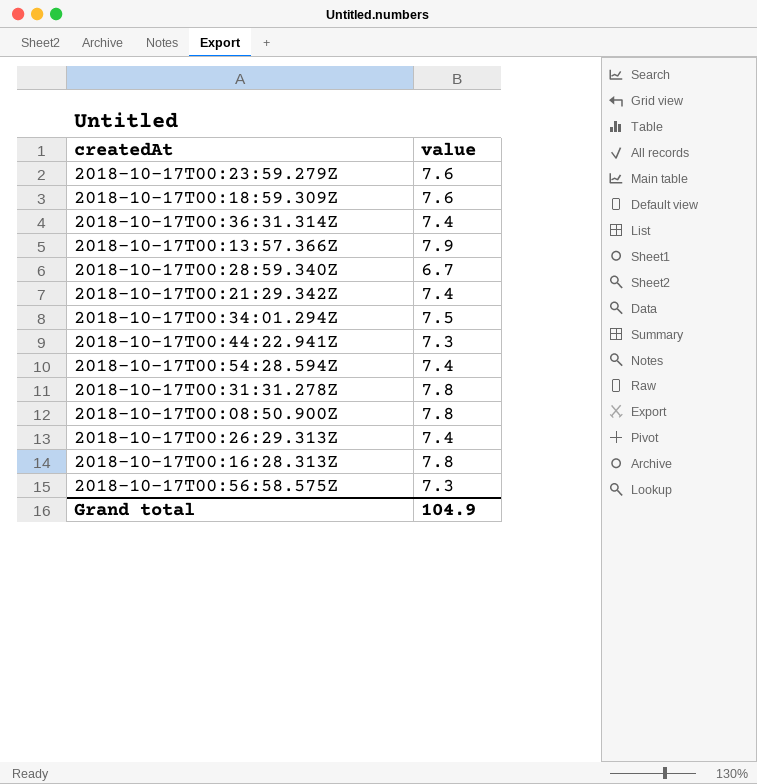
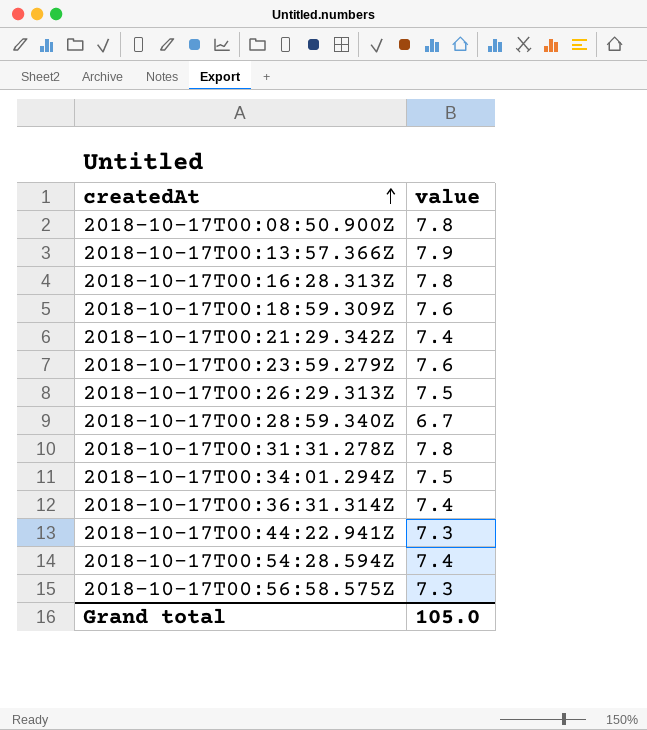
row order: none -> createdAt ascending
2018-10-17T00:26:29.313Z | value: 7.4 -> 7.5
Grand total | value: 104.9 -> 105.0

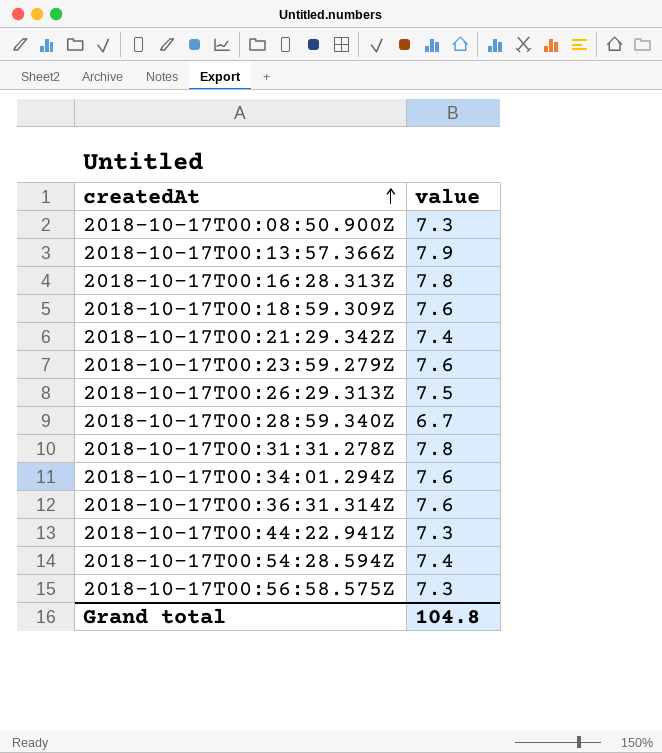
2018-10-17T00:08:50.900Z | value: 7.8 -> 7.3
2018-10-17T00:34:01.294Z | value: 7.5 -> 7.6
2018-10-17T00:36:31.314Z | value: 7.4 -> 7.6
Grand total | value: 105.0 -> 104.8

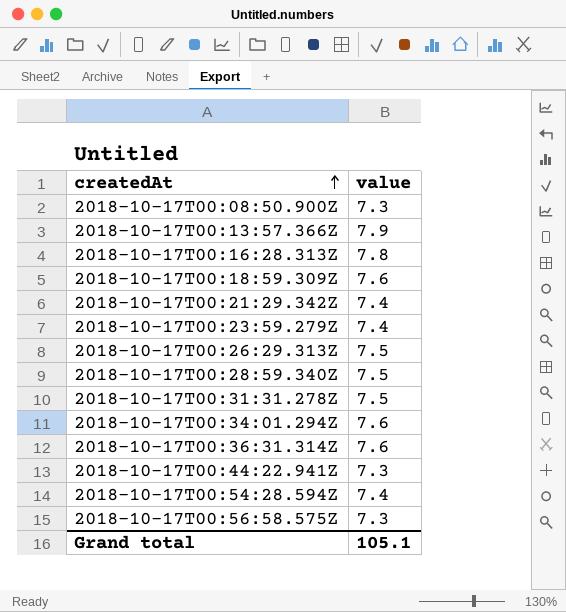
2018-10-17T00:23:59.279Z | value: 7.6 -> 7.4
2018-10-17T00:28:59.340Z | value: 6.7 -> 7.5
2018-10-17T00:31:31.278Z | value: 7.8 -> 7.5
Grand total | value: 104.8 -> 105.1

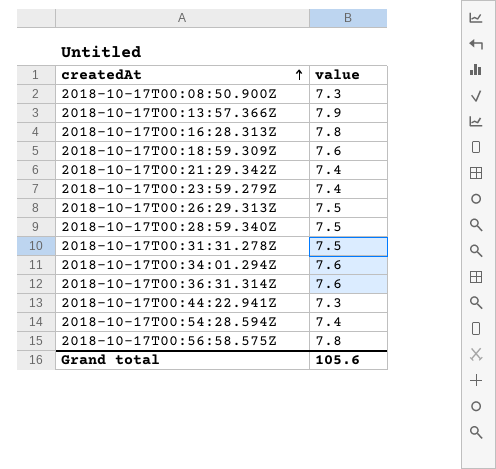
2018-10-17T00:56:58.575Z | value: 7.3 -> 7.8
Grand total | value: 105.1 -> 105.6

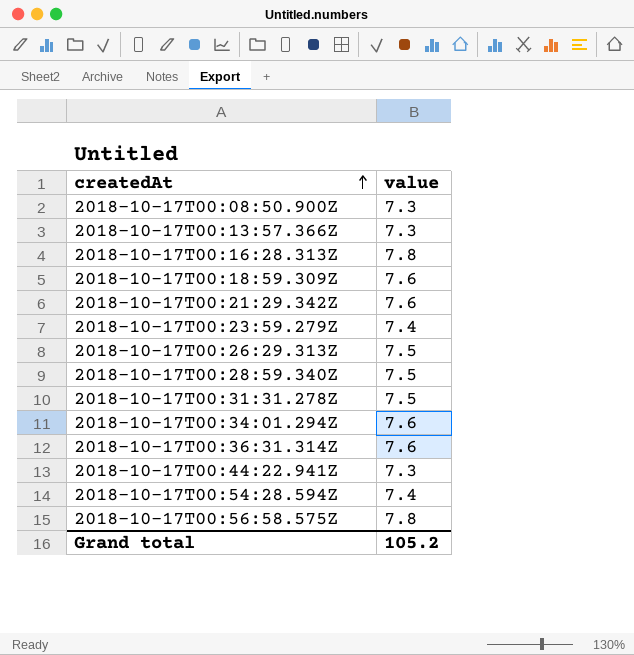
2018-10-17T00:13:57.366Z | value: 7.9 -> 7.3
2018-10-17T00:21:29.342Z | value: 7.4 -> 7.6
Grand total | value: 105.6 -> 105.2

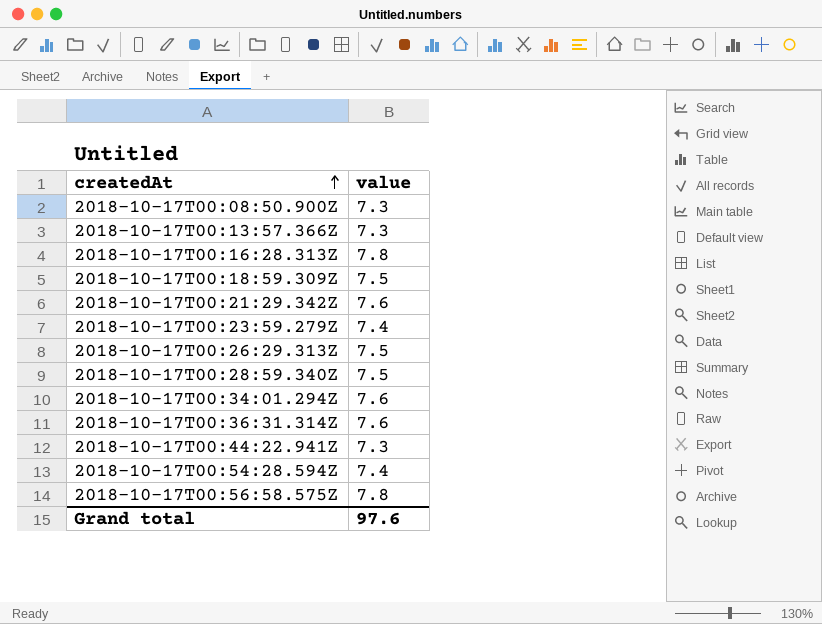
row 2018-10-17T00:31:31.278Z: 7.5 -> none
2018-10-17T00:18:59.309Z | value: 7.6 -> 7.5
Grand total | value: 105.2 -> 97.6

